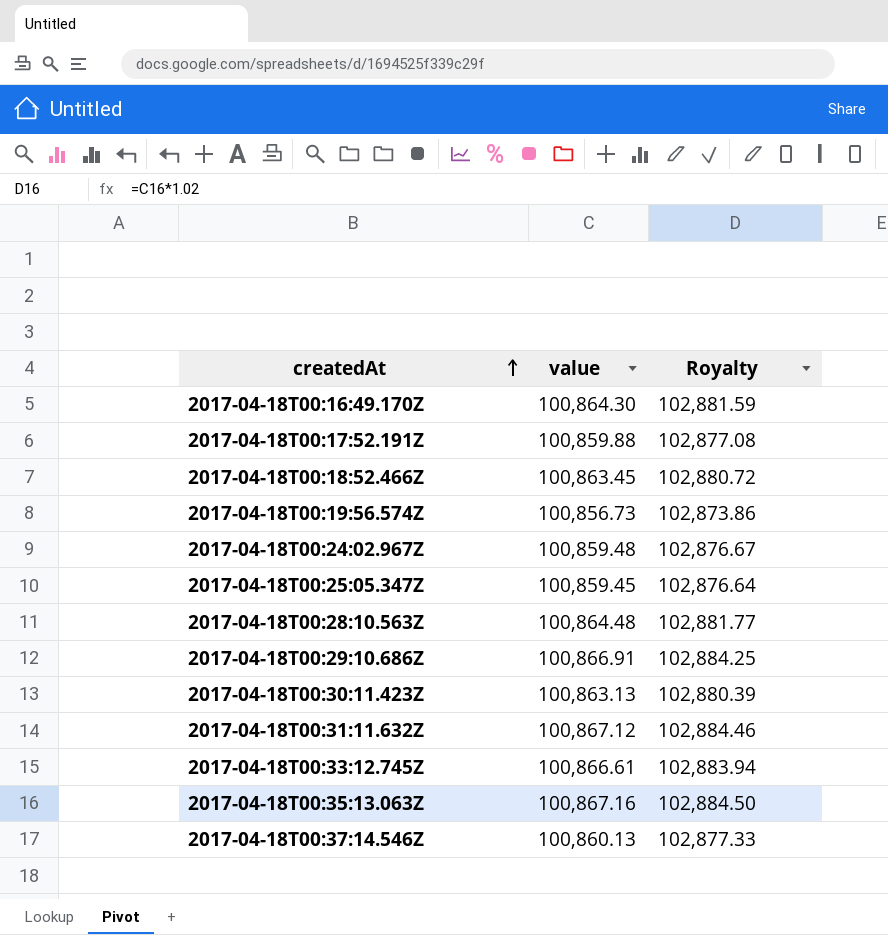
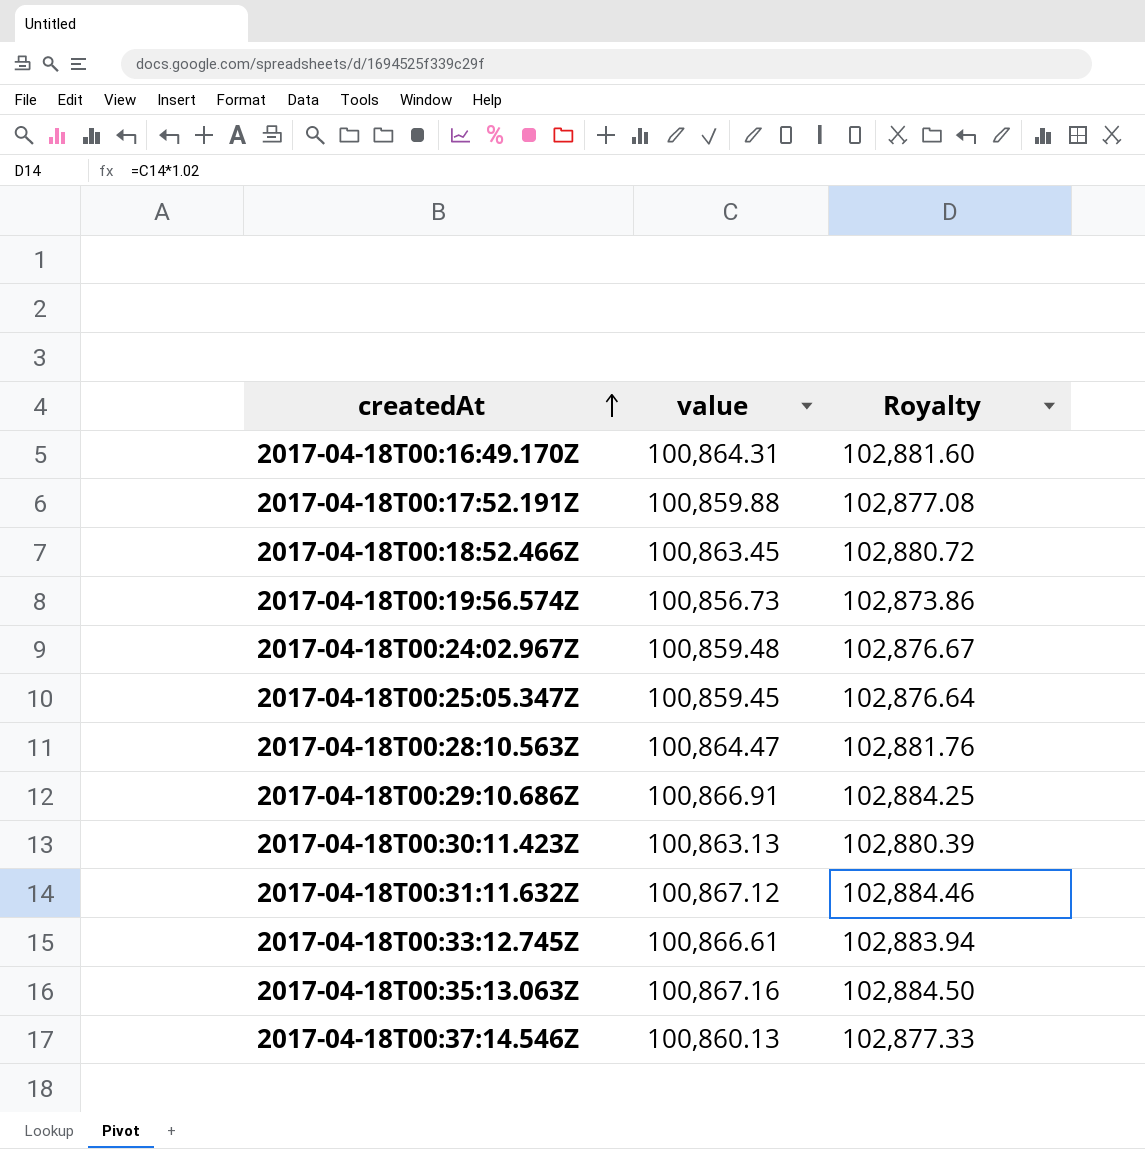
2017-04-18T00:16:49.170Z | value: 100,864.30 -> 100,864.31
2017-04-18T00:16:49.170Z | Royalty: 102,881.59 -> 102,881.60
2017-04-18T00:28:10.563Z | value: 100,864.48 -> 100,864.47
2017-04-18T00:28:10.563Z | Royalty: 102,881.77 -> 102,881.76

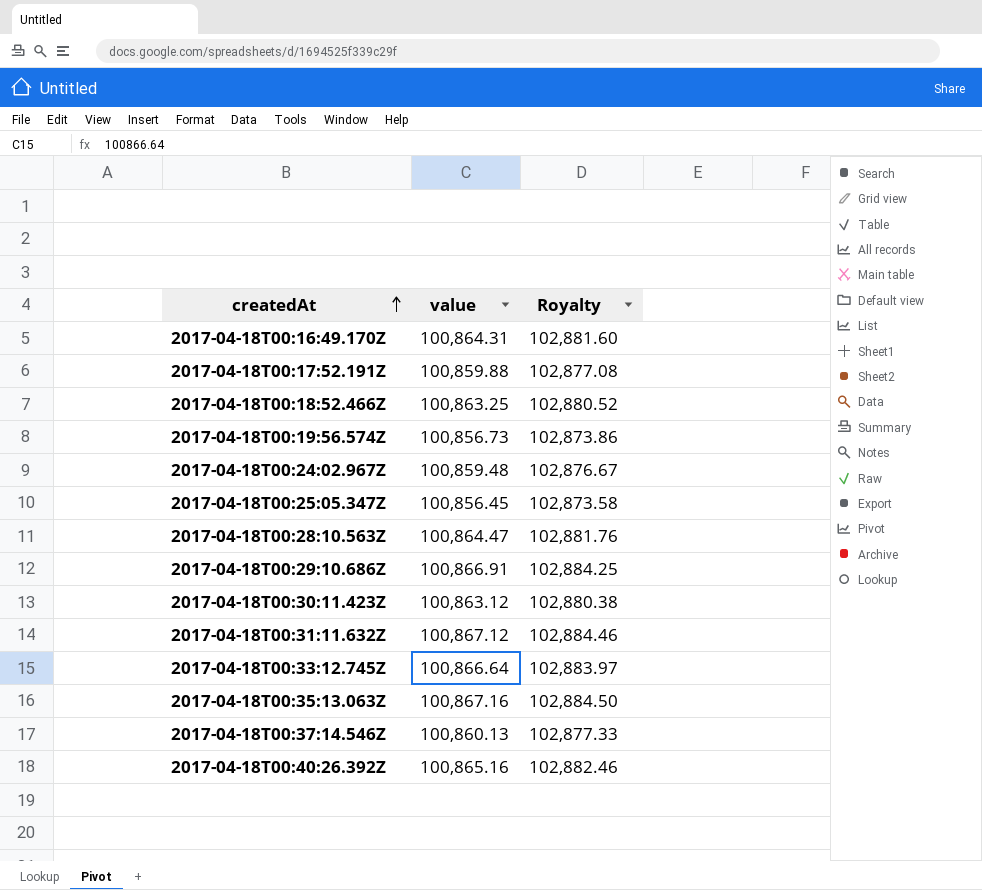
2017-04-18T00:18:52.466Z | value: 100,863.45 -> 100,863.25
2017-04-18T00:18:52.466Z | Royalty: 102,880.72 -> 102,880.52
2017-04-18T00:25:05.347Z | value: 100,859.45 -> 100,856.45
2017-04-18T00:25:05.347Z | Royalty: 102,876.64 -> 102,873.58
2017-04-18T00:30:11.423Z | value: 100,863.13 -> 100,863.12
2017-04-18T00:30:11.423Z | Royalty: 102,880.39 -> 102,880.38
2017-04-18T00:33:12.745Z | value: 100,866.61 -> 100,866.64
2017-04-18T00:33:12.745Z | Royalty: 102,883.94 -> 102,883.97
row 2017-04-18T00:40:26.392Z: none -> 100,865.16 | 102,882.46

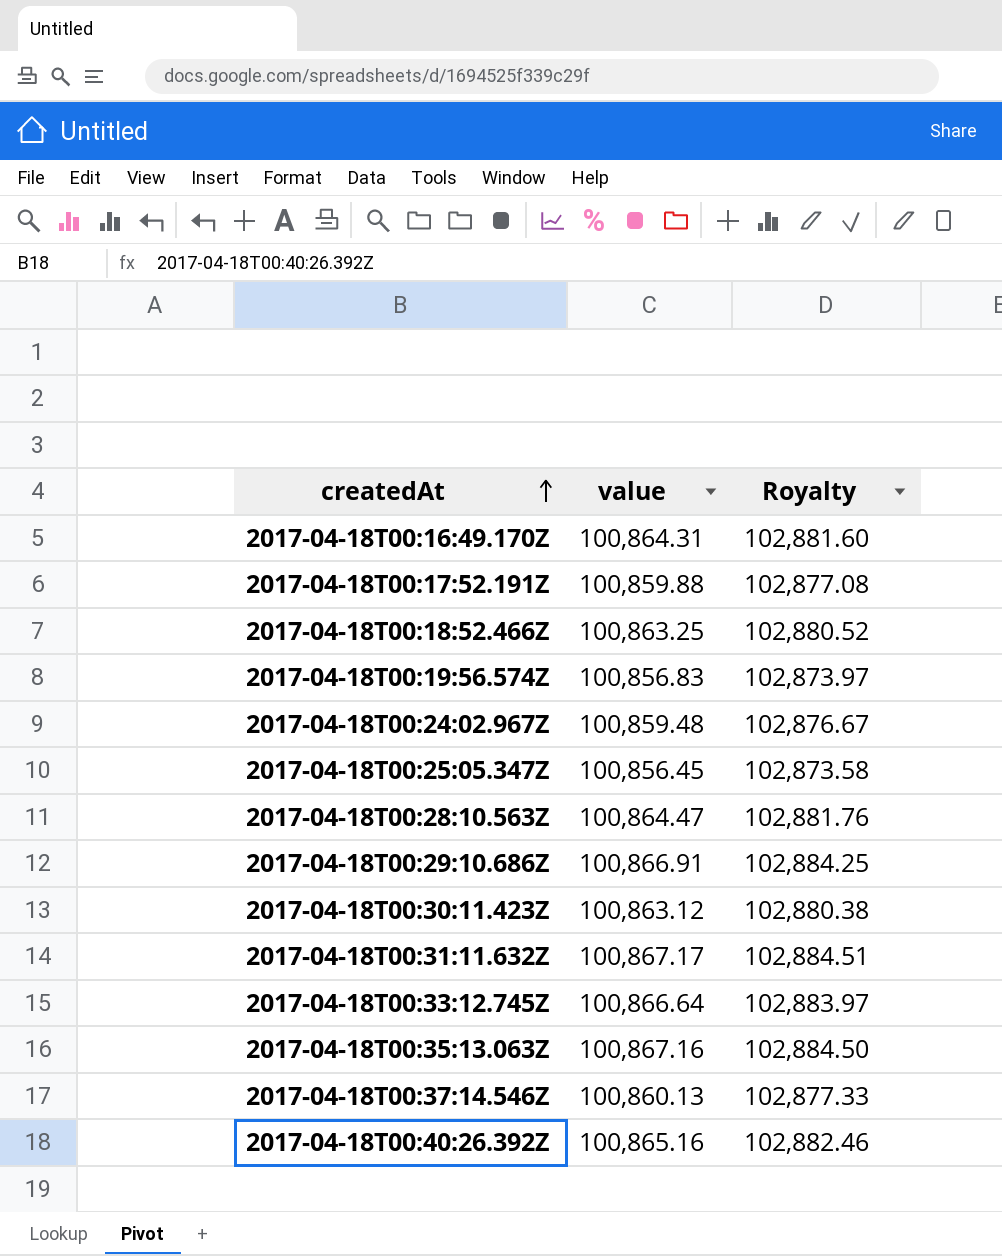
2017-04-18T00:19:56.574Z | value: 100,856.73 -> 100,856.83
2017-04-18T00:19:56.574Z | Royalty: 102,873.86 -> 102,873.97
2017-04-18T00:31:11.632Z | value: 100,867.12 -> 100,867.17
2017-04-18T00:31:11.632Z | Royalty: 102,884.46 -> 102,884.51

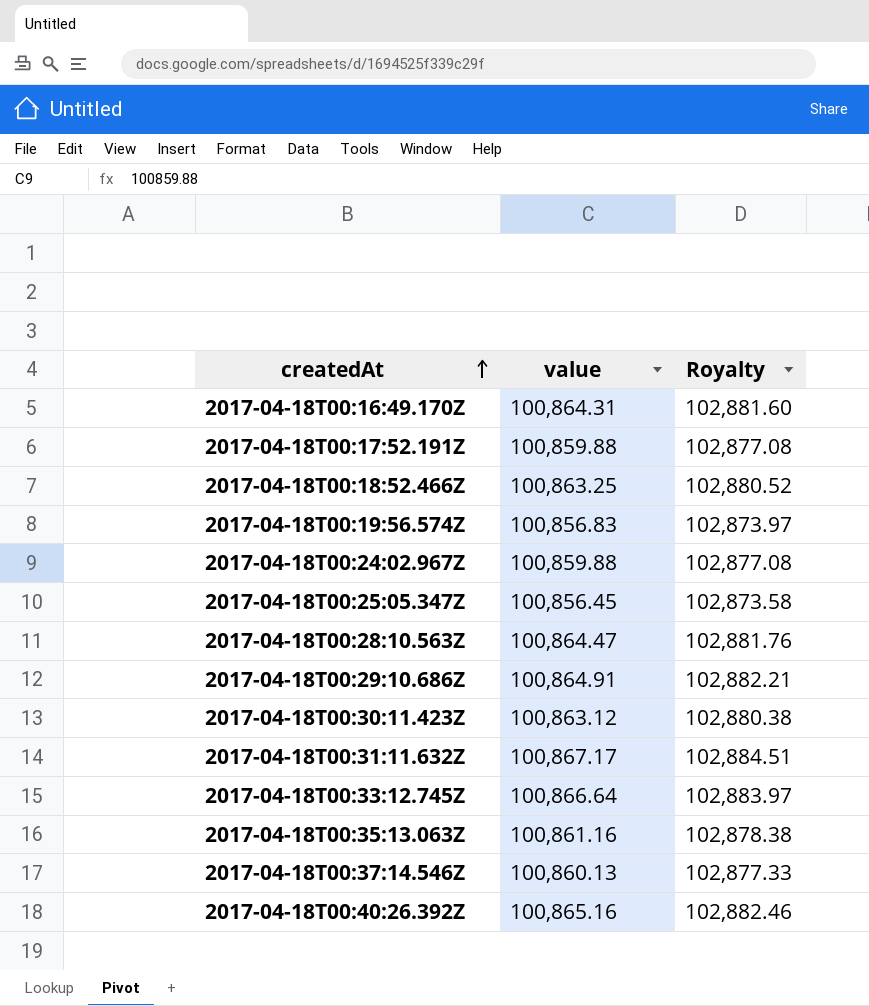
2017-04-18T00:24:02.967Z | value: 100,859.48 -> 100,859.88
2017-04-18T00:24:02.967Z | Royalty: 102,876.67 -> 102,877.08
2017-04-18T00:29:10.686Z | value: 100,866.91 -> 100,864.91
2017-04-18T00:29:10.686Z | Royalty: 102,884.25 -> 102,882.21
2017-04-18T00:35:13.063Z | value: 100,867.16 -> 100,861.16
2017-04-18T00:35:13.063Z | Royalty: 102,884.50 -> 102,878.38

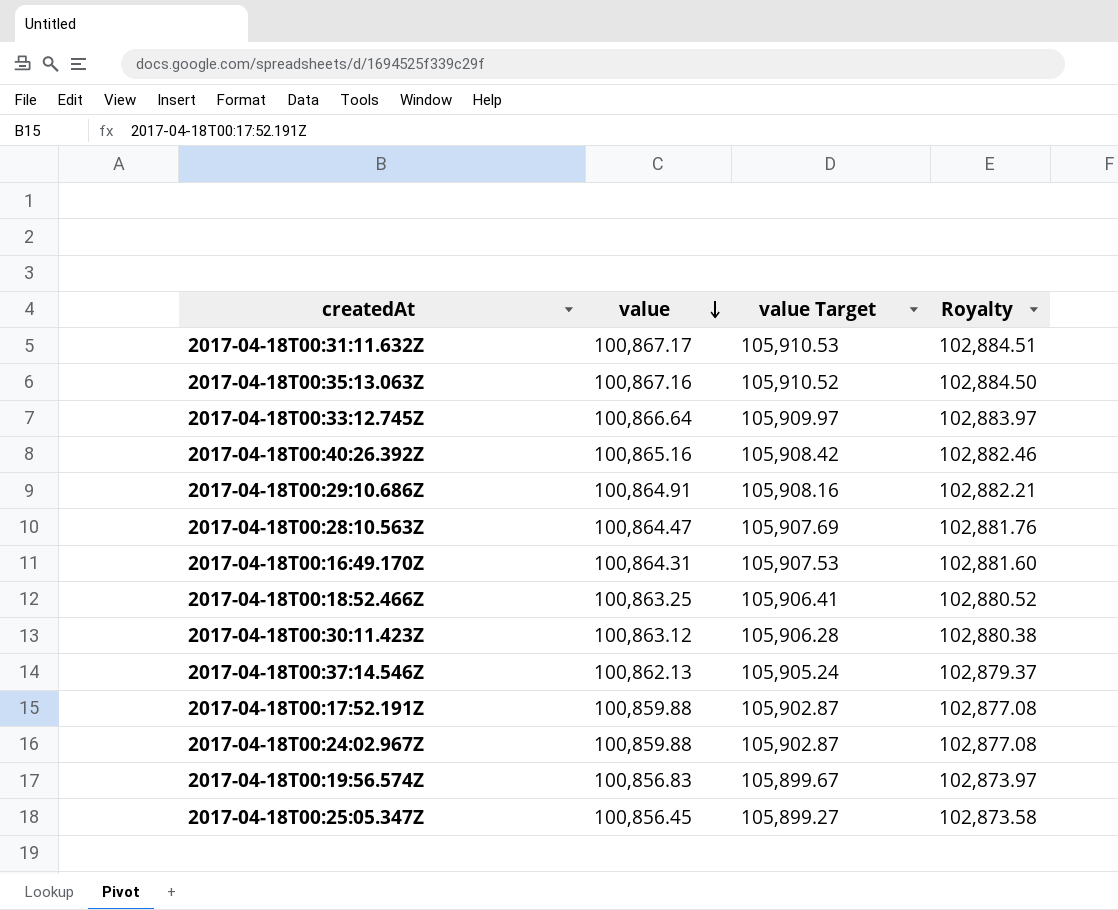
row order: createdAt ascending -> value descending
column value Target | formula: none -> [value] * 1.05
2017-04-18T00:35:13.063Z | value: 100,861.16 -> 100,867.16
2017-04-18T00:35:13.063Z | Royalty: 102,878.38 -> 102,884.50
2017-04-18T00:37:14.546Z | value: 100,860.13 -> 100,862.13
2017-04-18T00:37:14.546Z | Royalty: 102,877.33 -> 102,879.37

